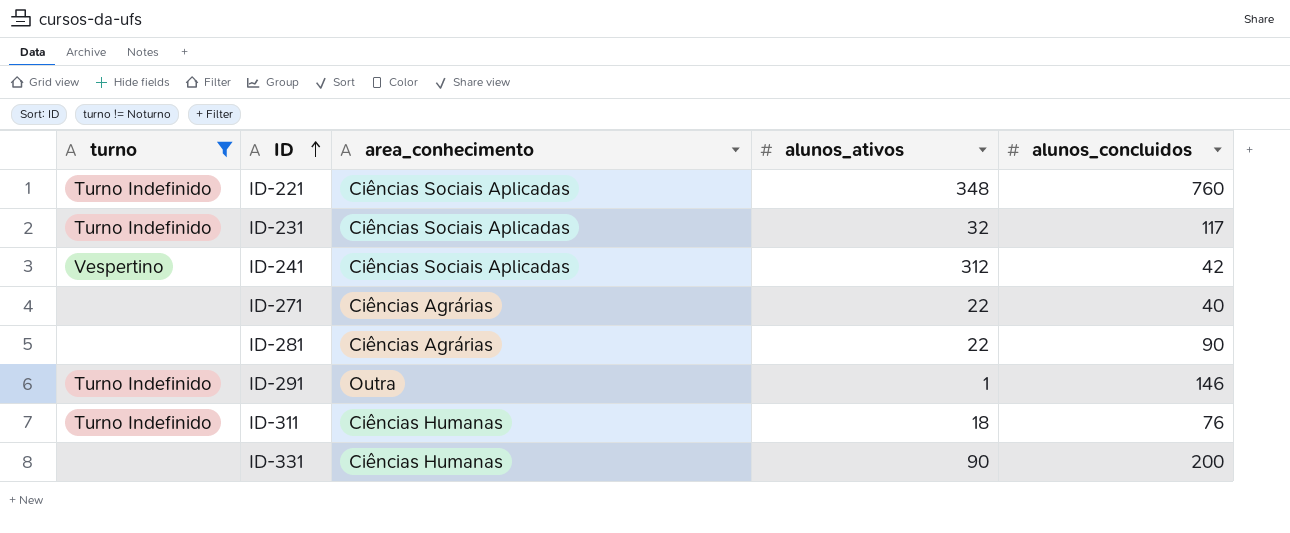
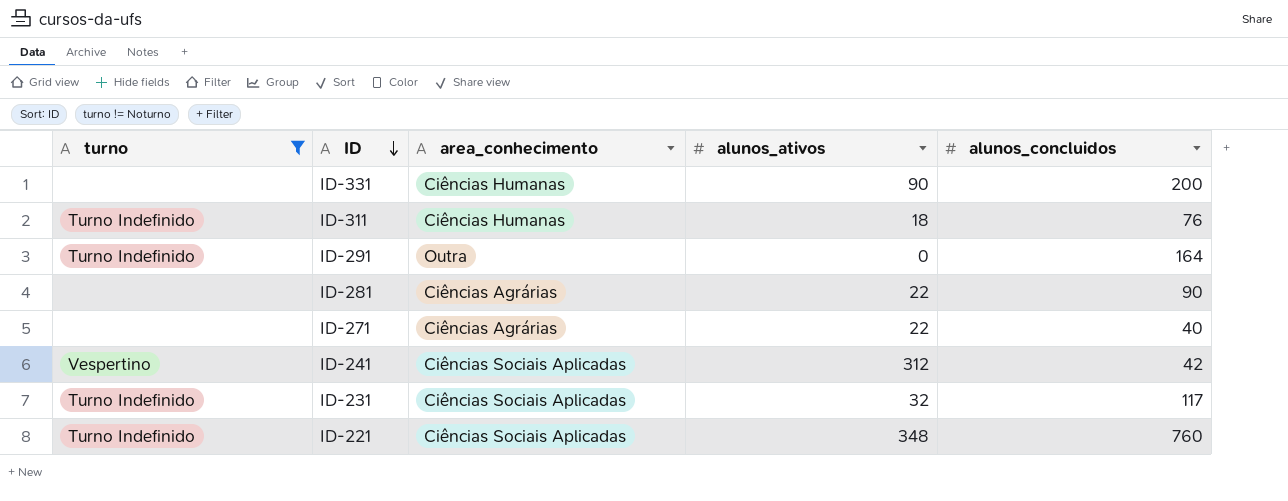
row order: ID ascending -> ID descending
ID-291 | alunos_ativos: 1 -> 0
ID-291 | alunos_concluidos: 146 -> 164

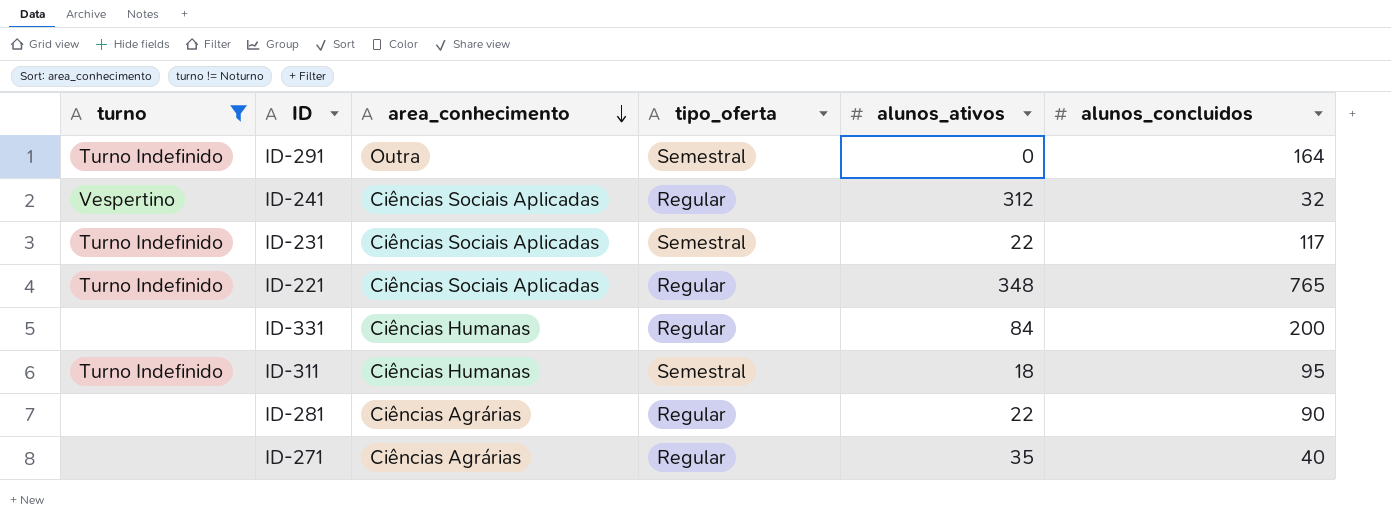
row order: ID descending -> area_conhecimento descending
column tipo_oferta | position: none -> 4
ID-241 | alunos_concluidos: 42 -> 32
ID-231 | alunos_ativos: 32 -> 22
ID-221 | alunos_concluidos: 760 -> 765
ID-331 | alunos_ativos: 90 -> 84
ID-311 | alunos_concluidos: 76 -> 95
ID-271 | alunos_ativos: 22 -> 35

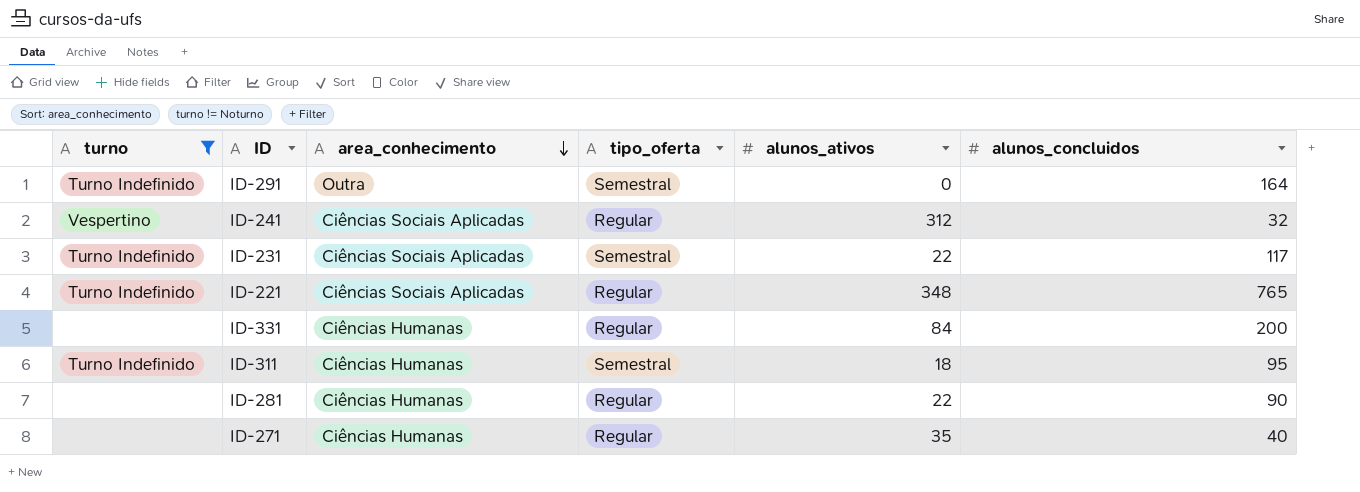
ID-281 | area_conhecimento: Ciências Agrárias -> Ciências Humanas
ID-271 | area_conhecimento: Ciências Agrárias -> Ciências Humanas

